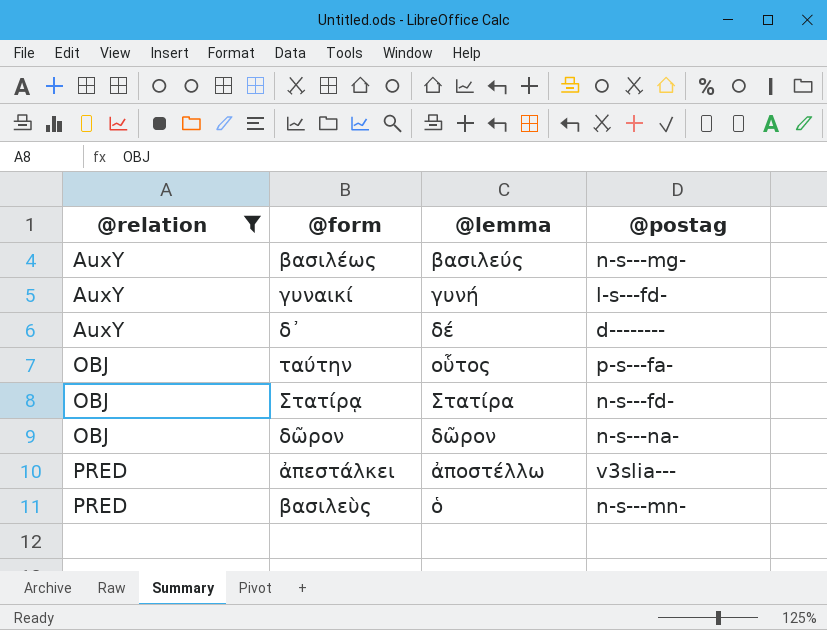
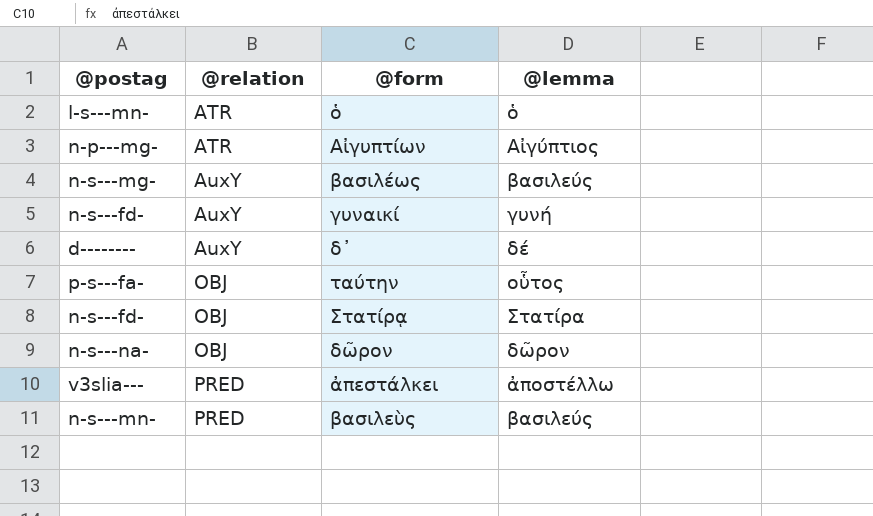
filter: @relation != ATR -> none
column @postag | position: 4 -> 1
γυναικί | @postag: l-s---fd- -> n-s---fd-
βασιλεὺς | @lemma: ὁ -> βασιλεύς

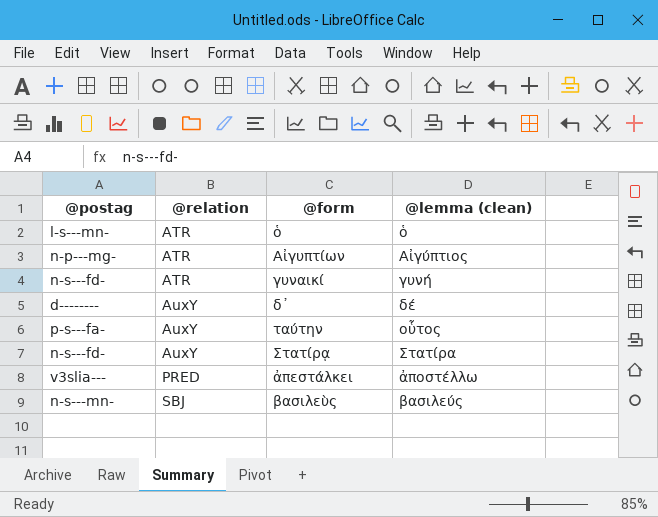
column name: @lemma -> @lemma (clean)
row βασιλέως: n-s---mg- | AuxY | βασιλεύς -> none
row δῶρον: n-s---na- | OBJ | δῶρον -> none
γυναικί | @relation: AuxY -> ATR
ταύτην | @relation: OBJ -> AuxY
Στατίρᾳ | @relation: OBJ -> AuxY
βασιλεὺς | @relation: PRED -> SBJ

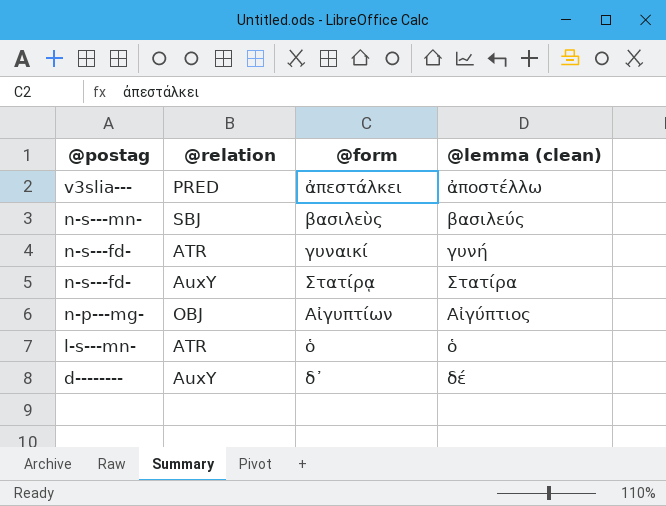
row order: @relation ascending -> @postag descending
row ταύτην: p-s---fa- | AuxY | οὗτος -> none
Αἰγυπτίων | @relation: ATR -> OBJ

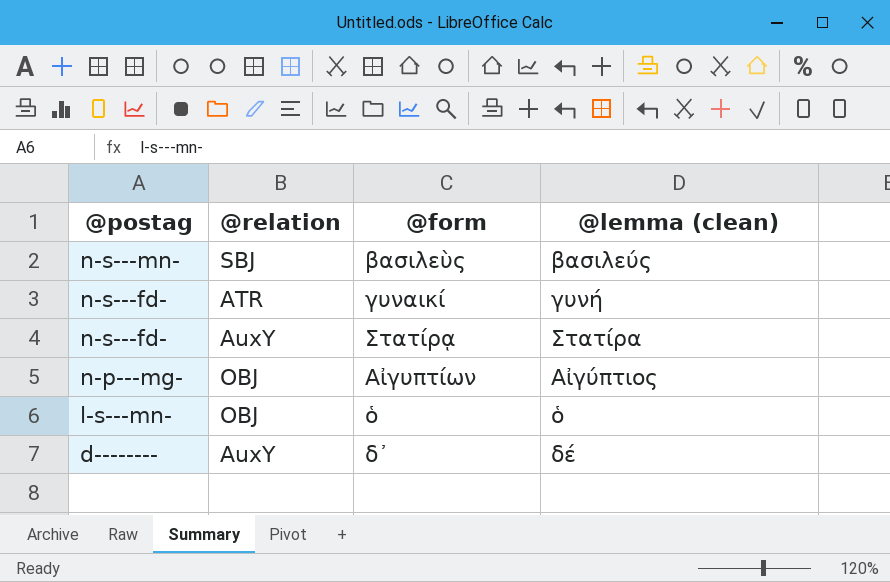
row ἀπεστάλκει: v3slia--- | PRED | ἀποστέλλω -> none
ὁ | @relation: ATR -> OBJ

